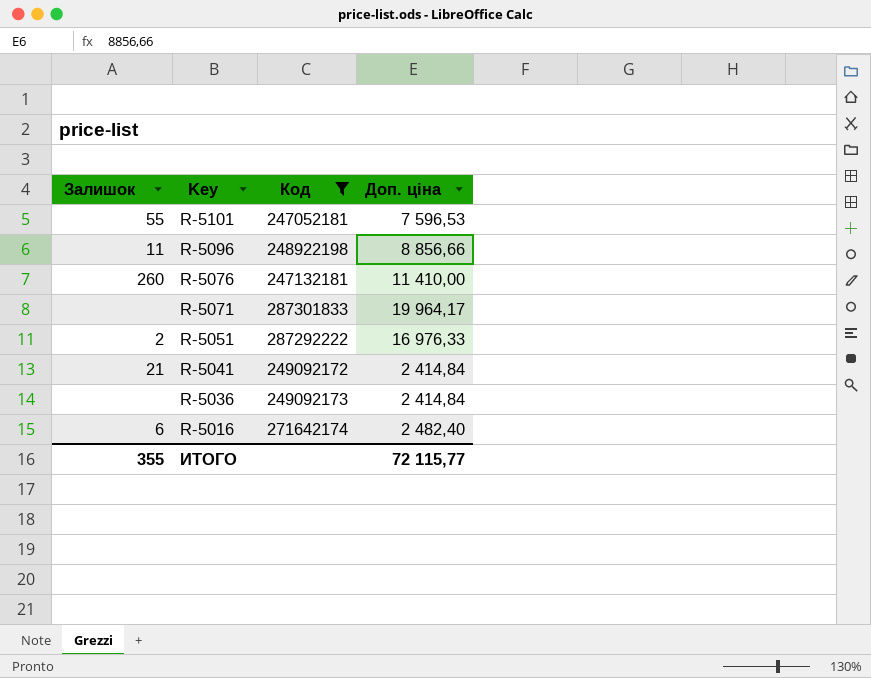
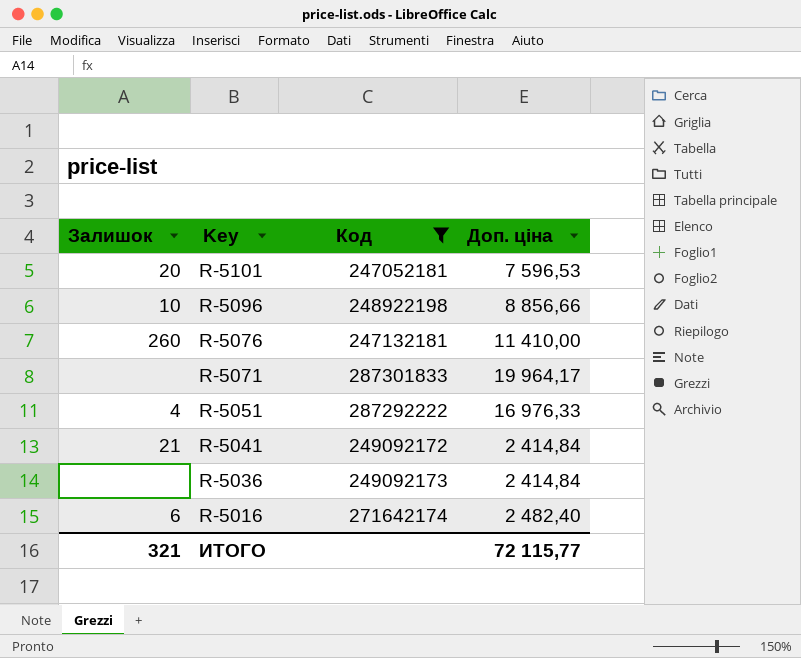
R-5101 | Залишок: 55 -> 20
R-5096 | Залишок: 11 -> 10
R-5051 | Залишок: 2 -> 4
ИТОГО | Залишок: 355 -> 321

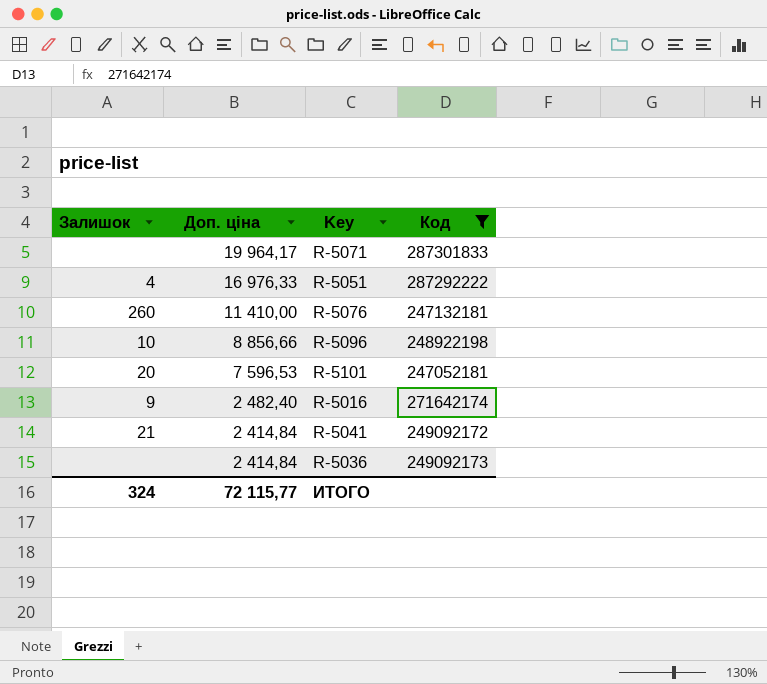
row order: Key descending -> Доп. ціна descending
column Доп. ціна | position: 4 -> 2
R-5016 | Залишок: 6 -> 9
ИТОГО | Залишок: 321 -> 324

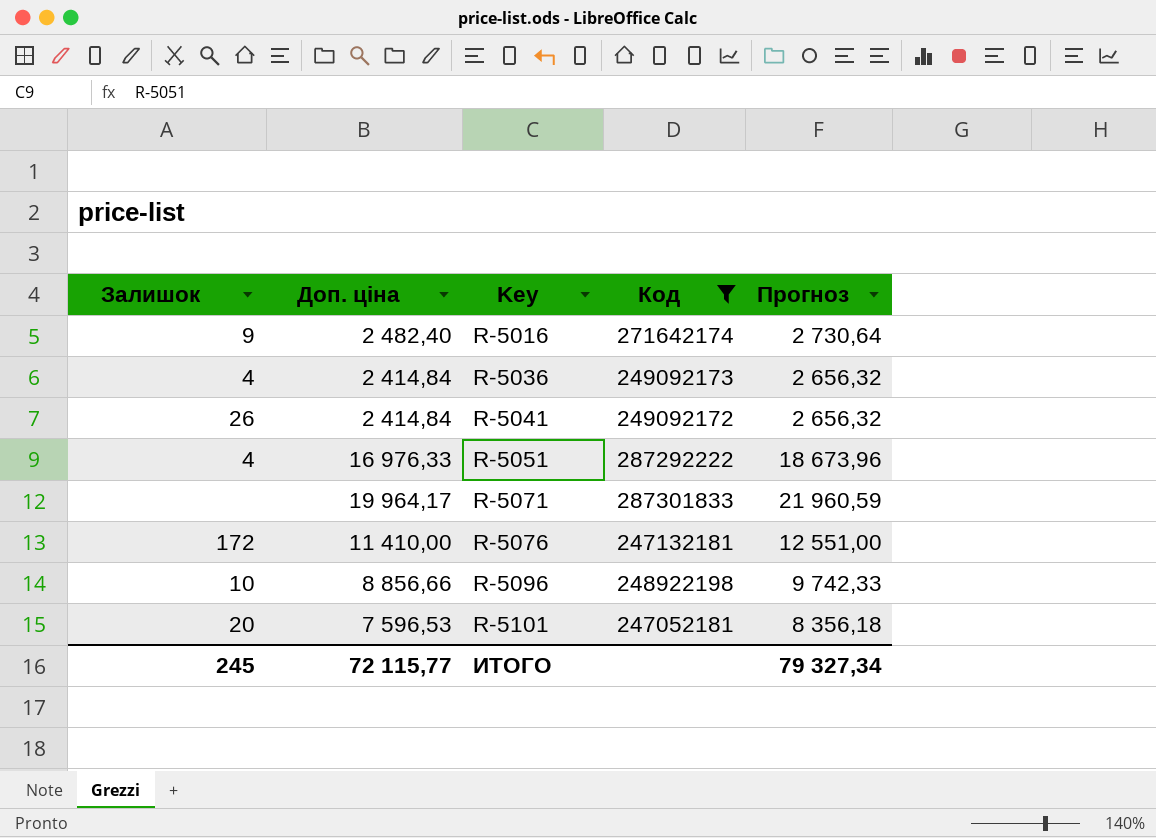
row order: Доп. ціна descending -> Key ascending
column Прогноз | formula: none -> [Доп. ціна] * 1,1
R-5036 | Залишок: none -> 4
R-5041 | Залишок: 21 -> 26
R-5076 | Залишок: 260 -> 172
ИТОГО | Залишок: 324 -> 245

